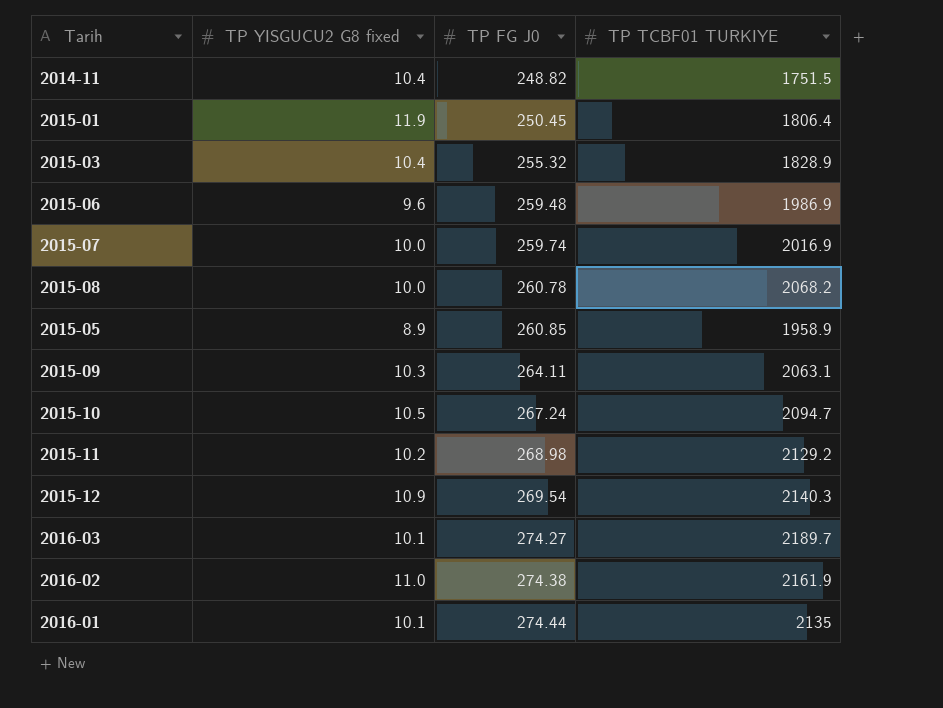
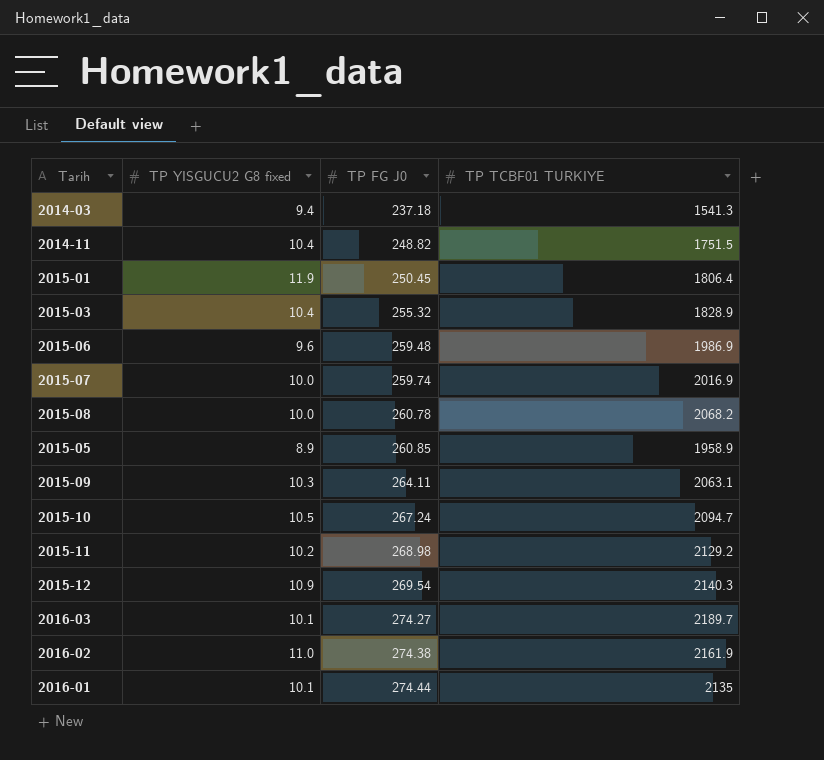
row 2014-03: none -> 9.4 | 237.18 | 1541.3

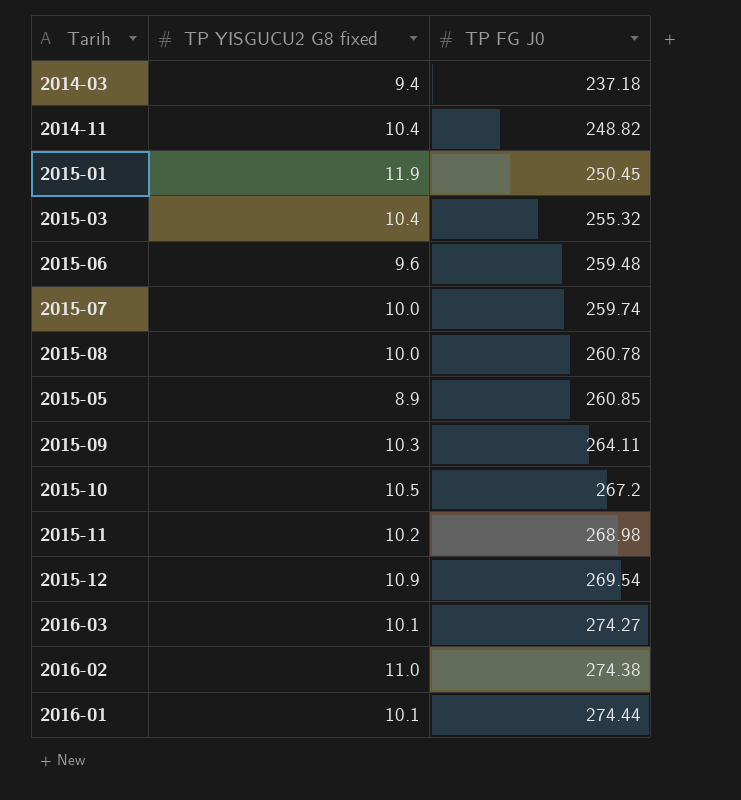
column TP TCBF01 TURKIYE | position: 4 -> none
2015-10 | TP FG J0: 267.24 -> 267.2

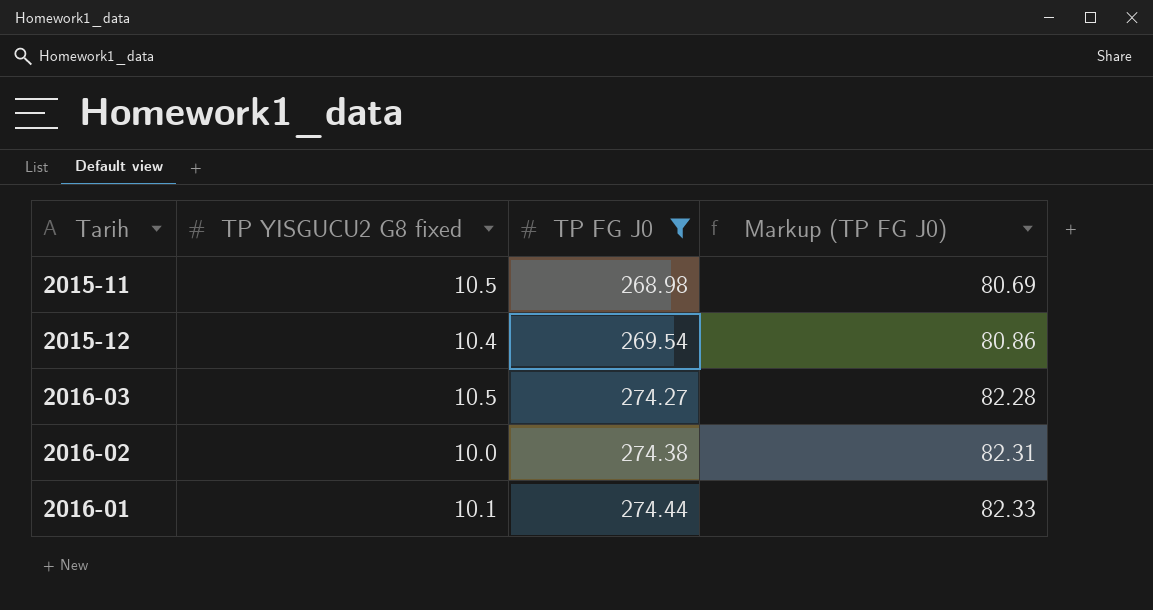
filter: none -> TP FG J0 >= 268.98
column Markup (TP FG J0) | formula: none -> [TP FG J0] * 0.3
2015-11 | TP YISGUCU2 G8 fixed: 10.2 -> 10.5
2015-12 | TP YISGUCU2 G8 fixed: 10.9 -> 10.4
2016-03 | TP YISGUCU2 G8 fixed: 10.1 -> 10.5
2016-02 | TP YISGUCU2 G8 fixed: 11.0 -> 10.0

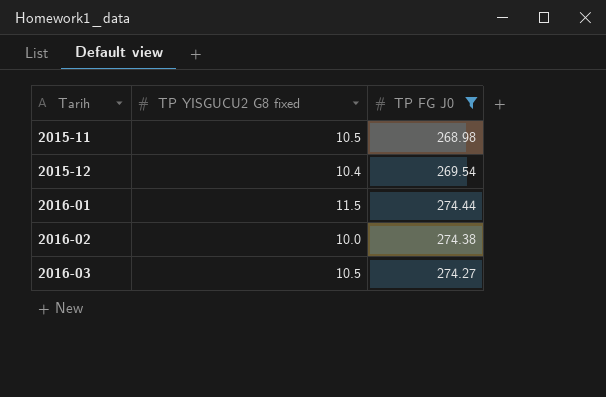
row order: TP FG J0 ascending -> Tarih ascending
column Markup (TP FG J0) | formula: [TP FG J0] * 0.3 -> none
2016-01 | TP YISGUCU2 G8 fixed: 10.1 -> 11.5

